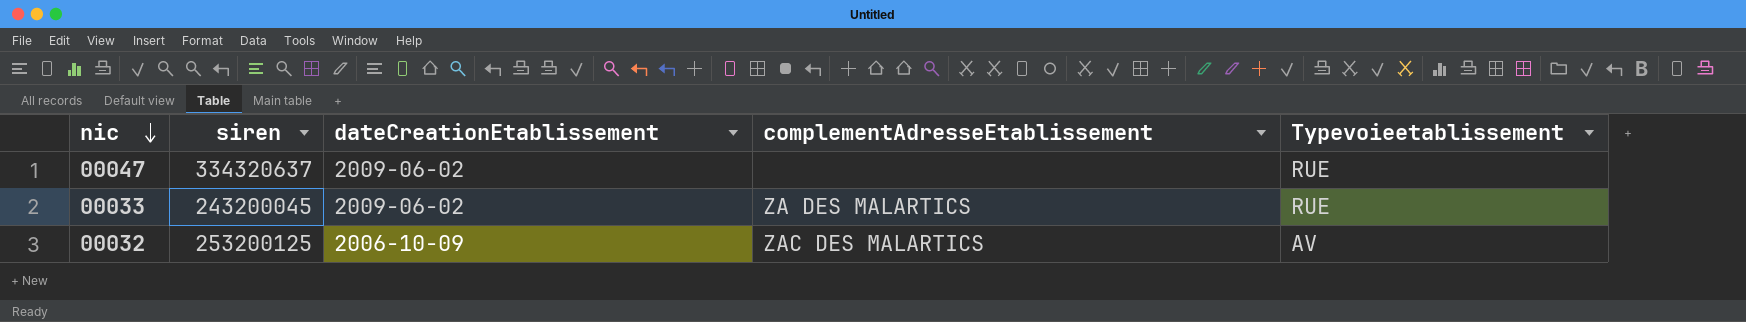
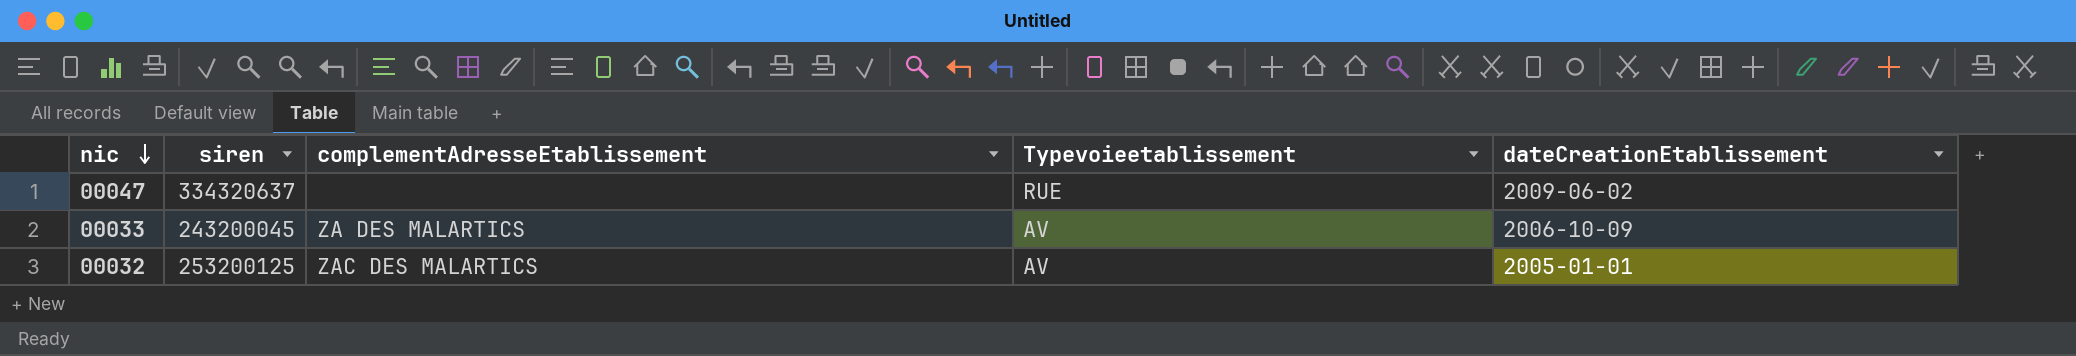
column dateCreationEtablissement | position: 3 -> 5
00033 | Typevoieetablissement: RUE -> AV
00033 | dateCreationEtablissement: 2009-06-02 -> 2006-10-09
00032 | dateCreationEtablissement: 2006-10-09 -> 2005-01-01

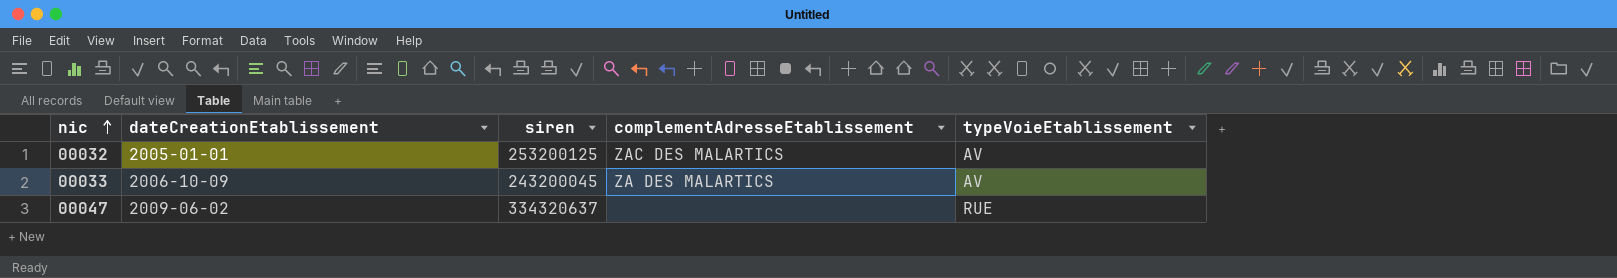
row order: nic descending -> nic ascending
column dateCreationEtablissement | position: 5 -> 2
column name: Typevoieetablissement -> typeVoieEtablissement

